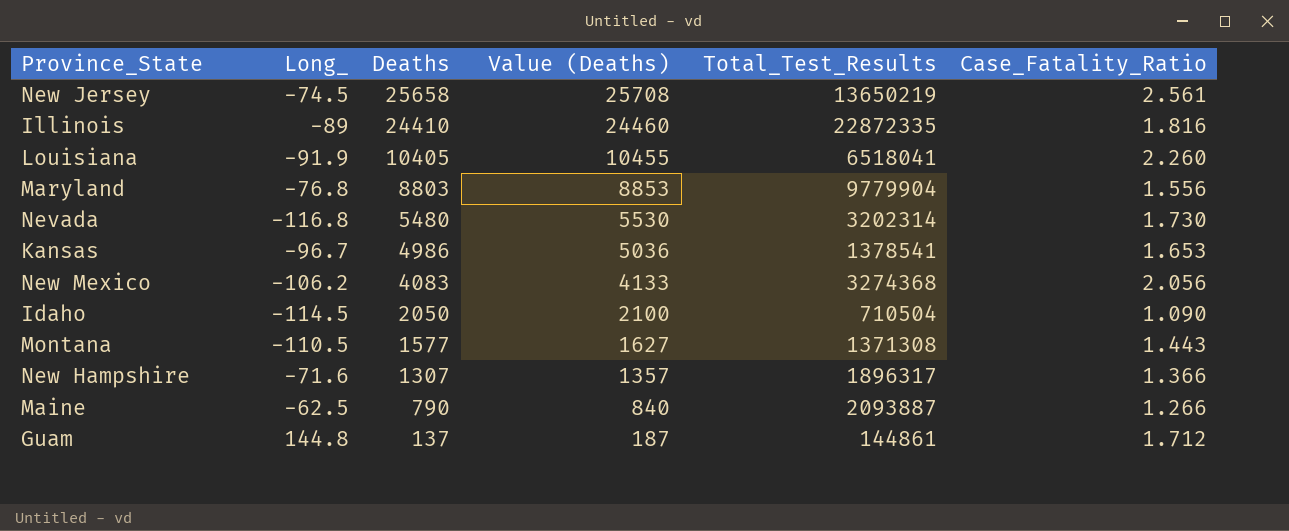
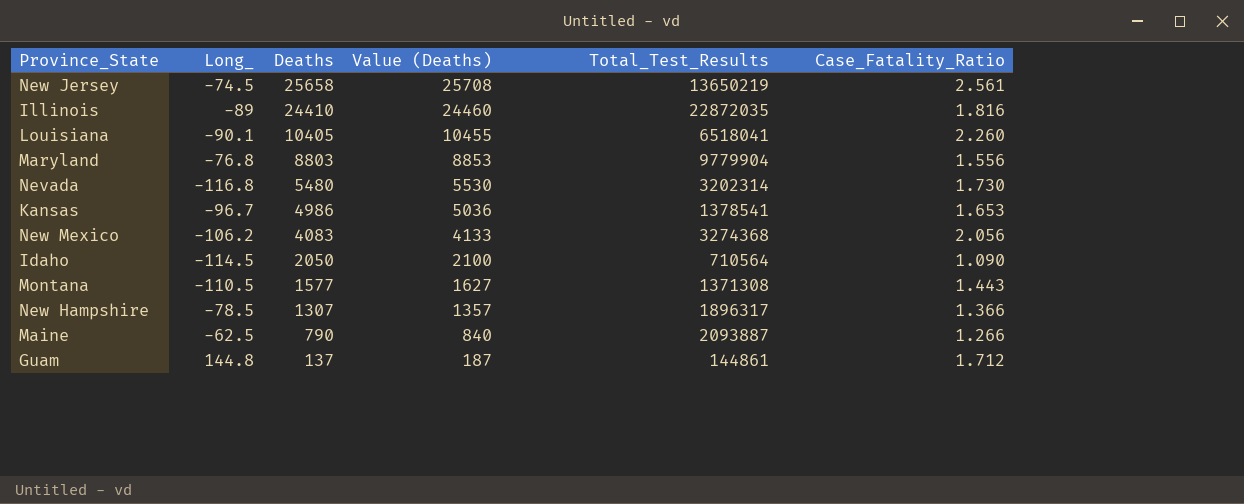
Illinois | Total_Test_Results: 22872335 -> 22872035
Louisiana | Long_: -91.9 -> -90.1
Idaho | Total_Test_Results: 710504 -> 710564
New Hampshire | Long_: -71.6 -> -78.5

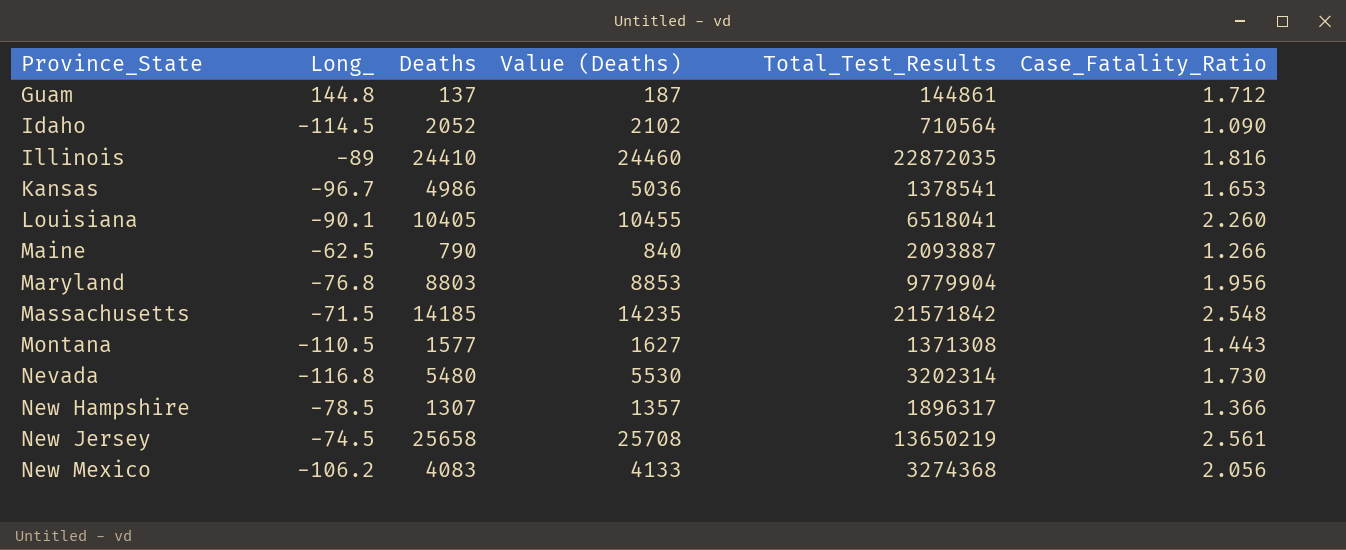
row order: Deaths descending -> Province_State ascending
Idaho | Deaths: 2050 -> 2052
Idaho | Value (Deaths): 2100 -> 2102
Maryland | Case_Fatality_Ratio: 1.556 -> 1.956
row Massachusetts: none -> -71.5 | 14185 | 14235 | 21571842 | 2.548

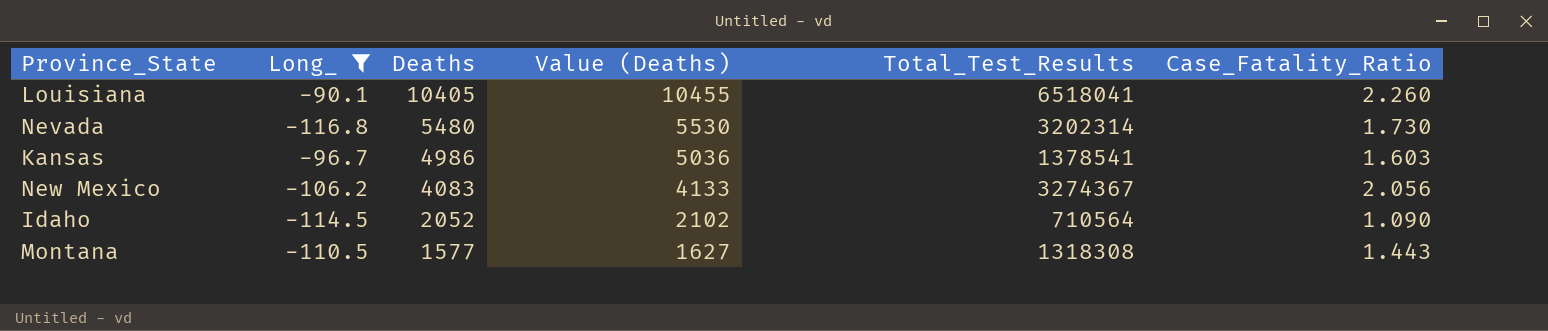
filter: none -> Long_ <= -90.1
row order: Province_State ascending -> Deaths descending
Kansas | Case_Fatality_Ratio: 1.653 -> 1.603
New Mexico | Total_Test_Results: 3274368 -> 3274367
Montana | Total_Test_Results: 1371308 -> 1318308

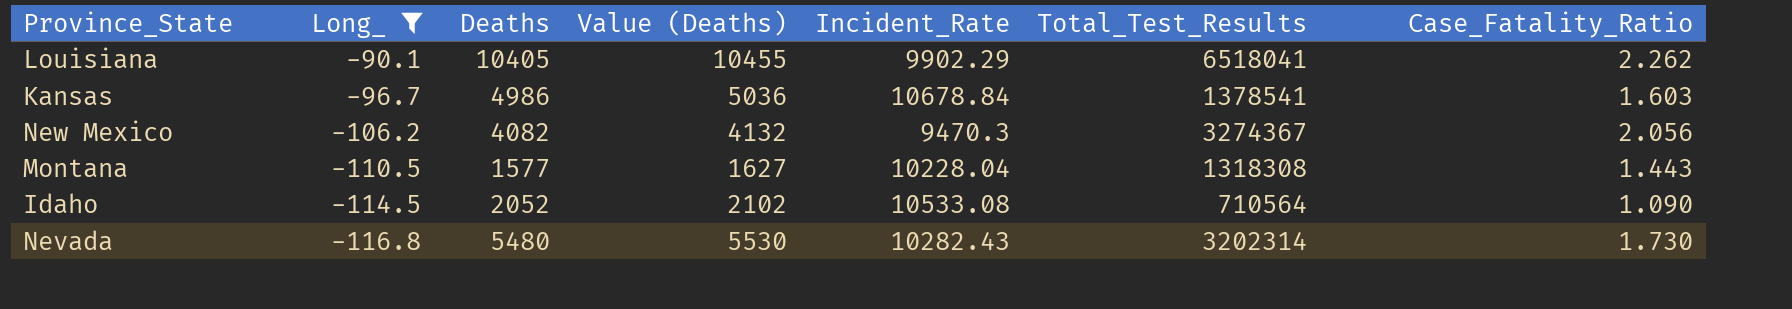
row order: Deaths descending -> Long_ descending
column Incident_Rate | position: none -> 5
Louisiana | Case_Fatality_Ratio: 2.260 -> 2.262
New Mexico | Deaths: 4083 -> 4082
New Mexico | Value (Deaths): 4133 -> 4132

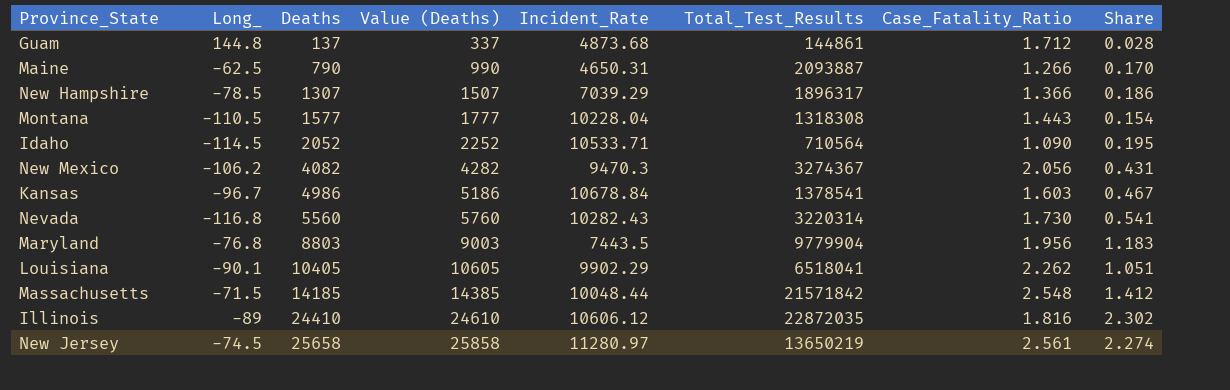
filter: Long_ <= -90.1 -> none
row order: Long_ descending -> Deaths ascending
column Value (Deaths) | formula: [Deaths] + 50 -> [Deaths] + 200
column Share | formula: none -> [Deaths] / [Incident_Rate]
Idaho | Incident_Rate: 10533.08 -> 10533.71
Nevada | Deaths: 5480 -> 5560
Nevada | Total_Test_Results: 3202314 -> 3220314

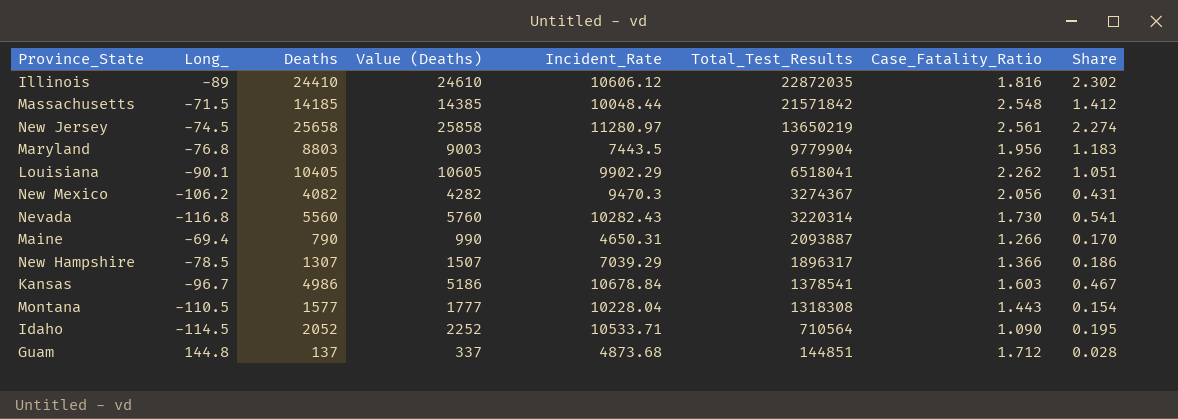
row order: Deaths ascending -> Total_Test_Results descending
Maine | Long_: -62.5 -> -69.4
Guam | Total_Test_Results: 144861 -> 144851

